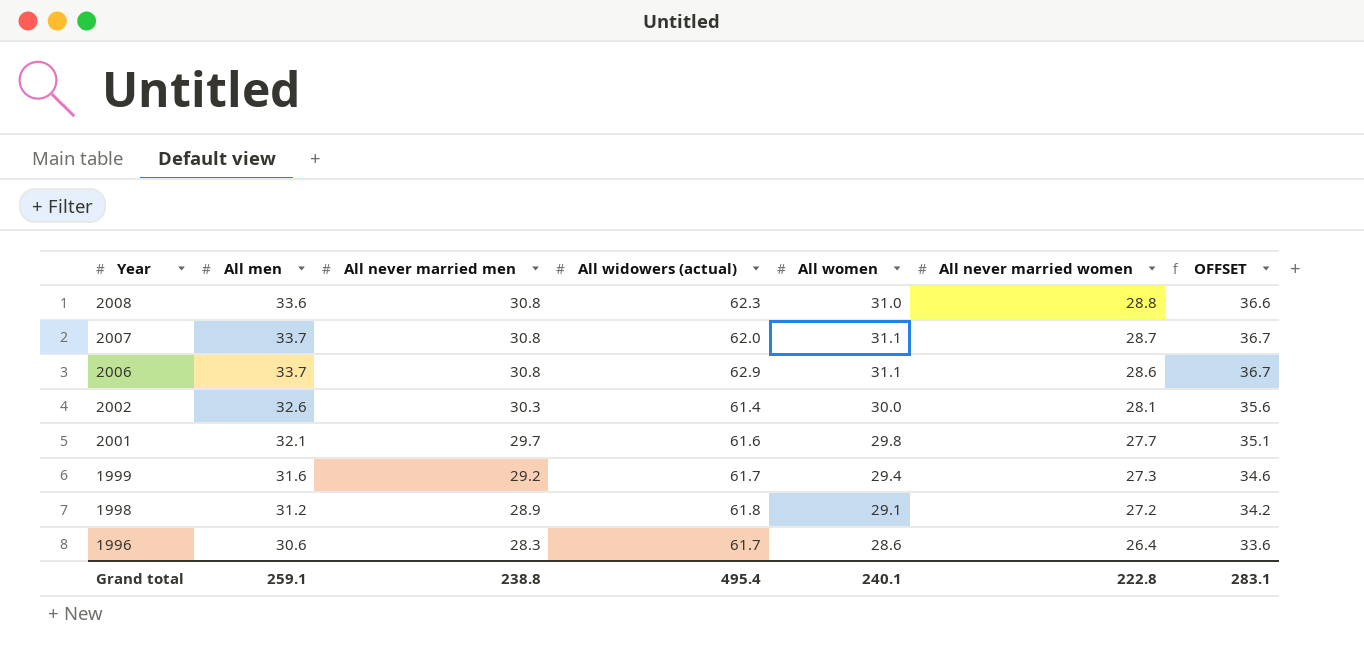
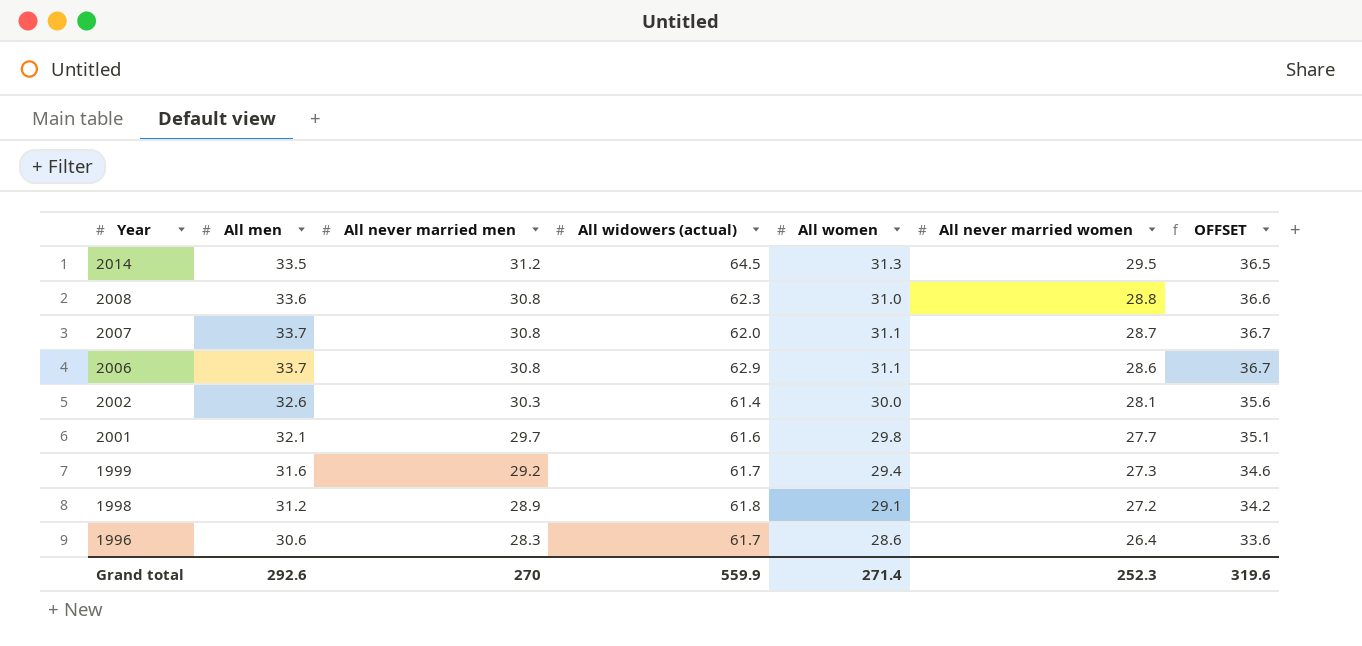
row 2014: none -> 33.5 | 31.2 | 64.5 | 31.3 | 29.5 | 36.5
Grand total | All men: 259.1 -> 292.6
Grand total | All never married men: 238.8 -> 270
Grand total | All widowers (actual): 495.4 -> 559.9
Grand total | All women: 240.1 -> 271.4
Grand total | All never married women: 222.8 -> 252.3
Grand total | OFFSET: 283.1 -> 319.6

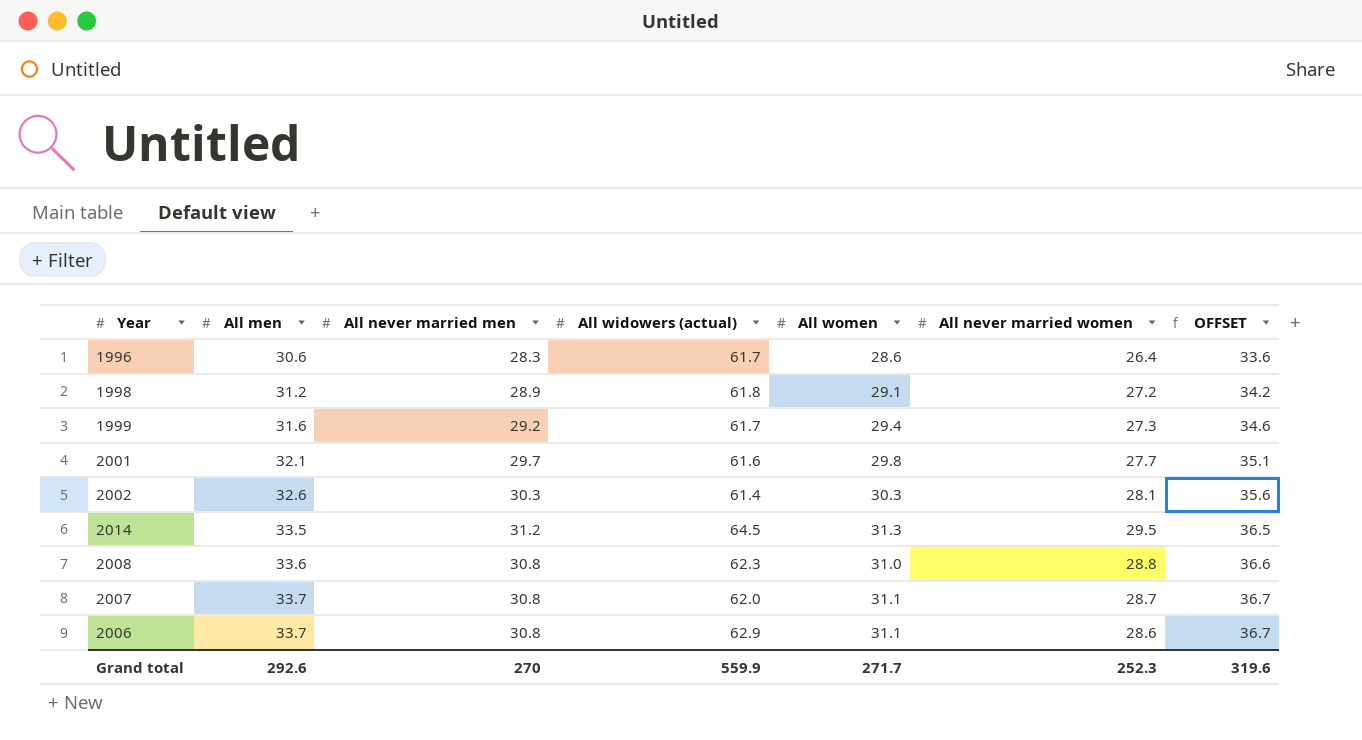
row order: Year descending -> All men ascending
2002 | All women: 30.0 -> 30.3
Grand total | All women: 271.4 -> 271.7

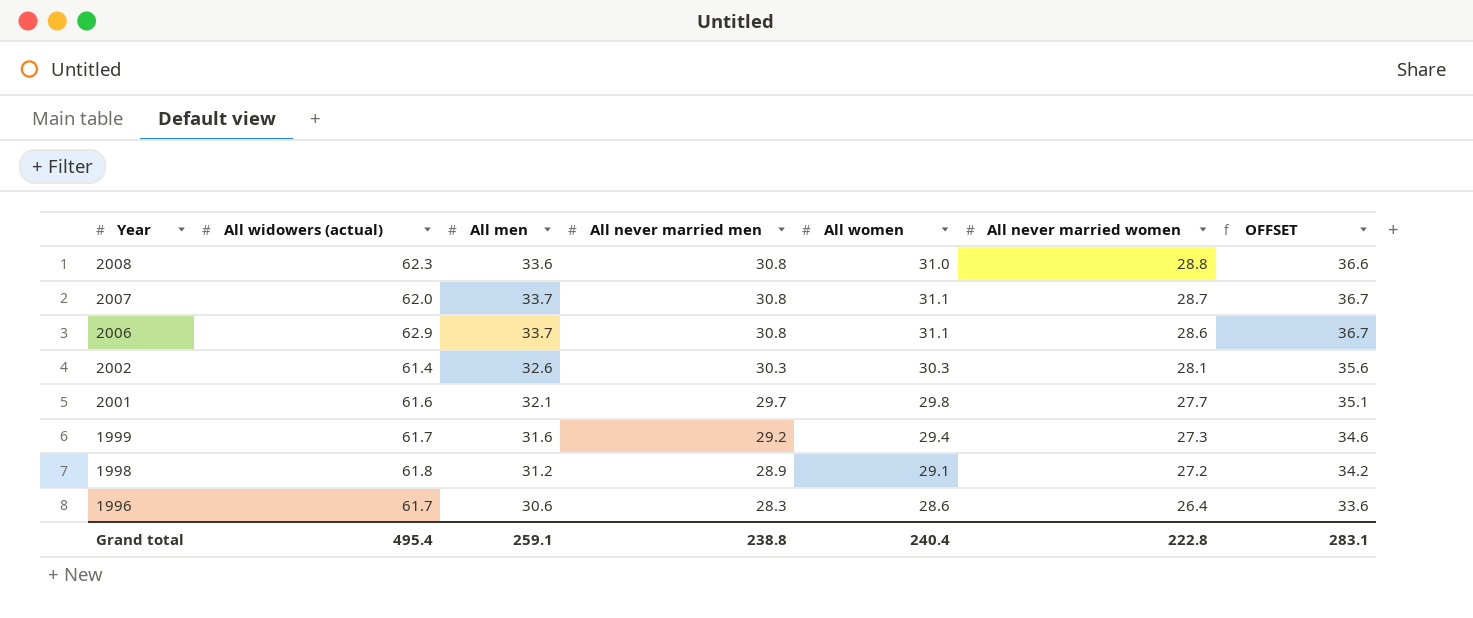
row order: All men ascending -> Year descending
column All widowers (actual) | position: 4 -> 2
row 2014: 33.5 | 31.2 | 64.5 | 31.3 | 29.5 | 36.5 -> none
Grand total | All widowers (actual): 559.9 -> 495.4
Grand total | All men: 292.6 -> 259.1
Grand total | All never married men: 270 -> 238.8
Grand total | All women: 271.7 -> 240.4
Grand total | All never married women: 252.3 -> 222.8
Grand total | OFFSET: 319.6 -> 283.1

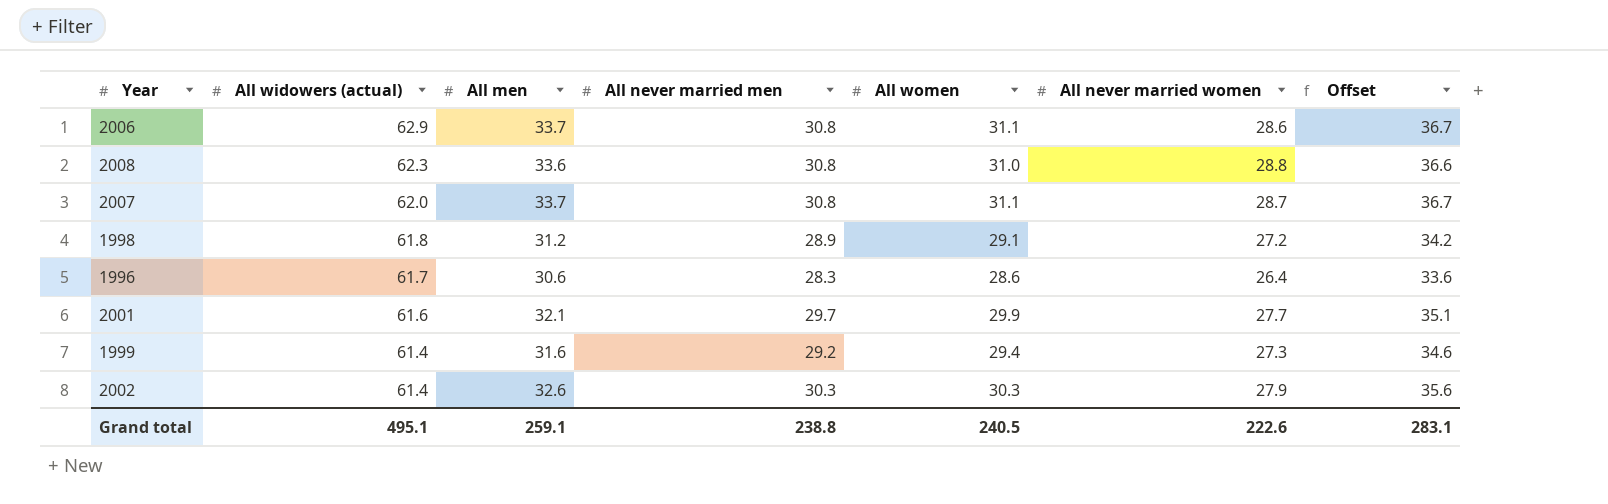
row order: Year descending -> All widowers (actual) descending
column name: OFFSET -> Offset
2001 | All women: 29.8 -> 29.9
1999 | All widowers (actual): 61.7 -> 61.4
2002 | All never married women: 28.1 -> 27.9
Grand total | All widowers (actual): 495.4 -> 495.1
Grand total | All women: 240.4 -> 240.5
Grand total | All never married women: 222.8 -> 222.6

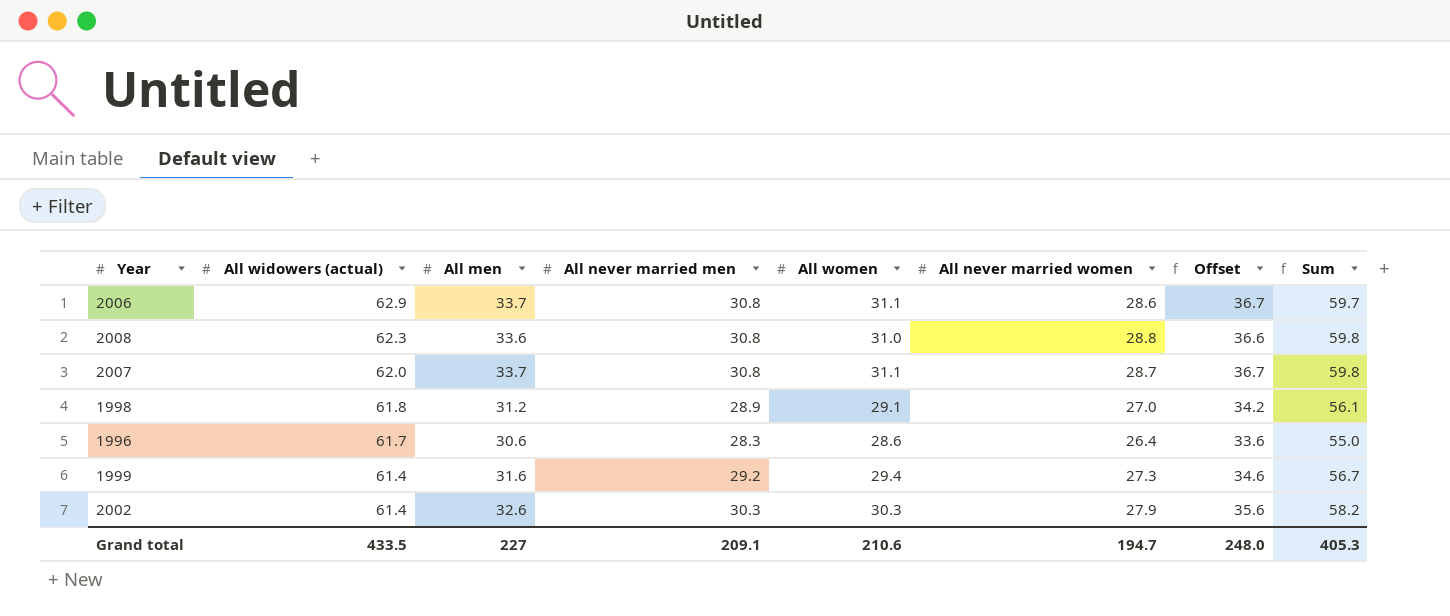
column Sum | formula: none -> [All women] + [All never married women]
row 2001: 61.6 | 32.1 | 29.7 | 29.9 | 27.7 | 35.1 -> none
1998 | All never married women: 27.2 -> 27.0
Grand total | All widowers (actual): 495.1 -> 433.5
Grand total | All men: 259.1 -> 227
Grand total | All never married men: 238.8 -> 209.1
Grand total | All women: 240.5 -> 210.6
Grand total | All never married women: 222.6 -> 194.7
Grand total | Offset: 283.1 -> 248.0

